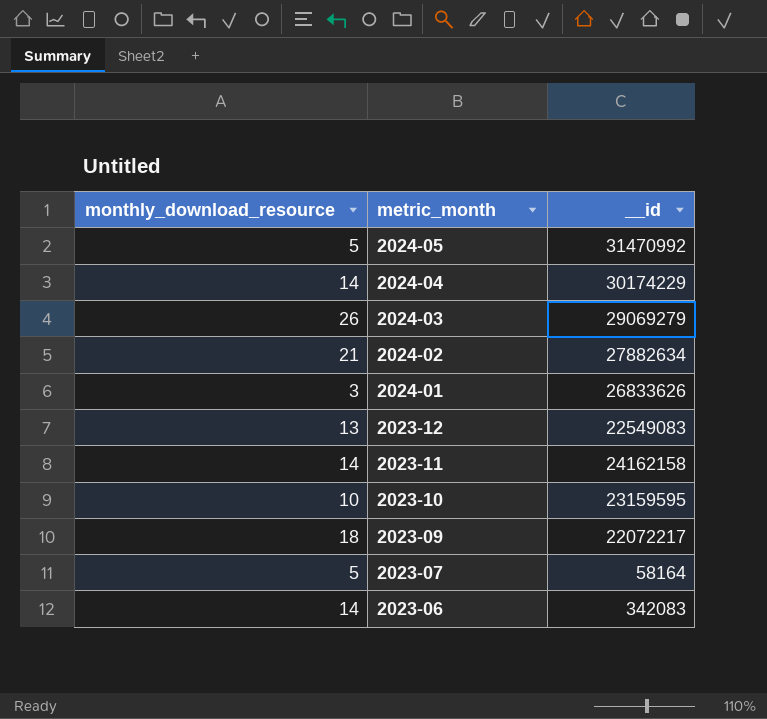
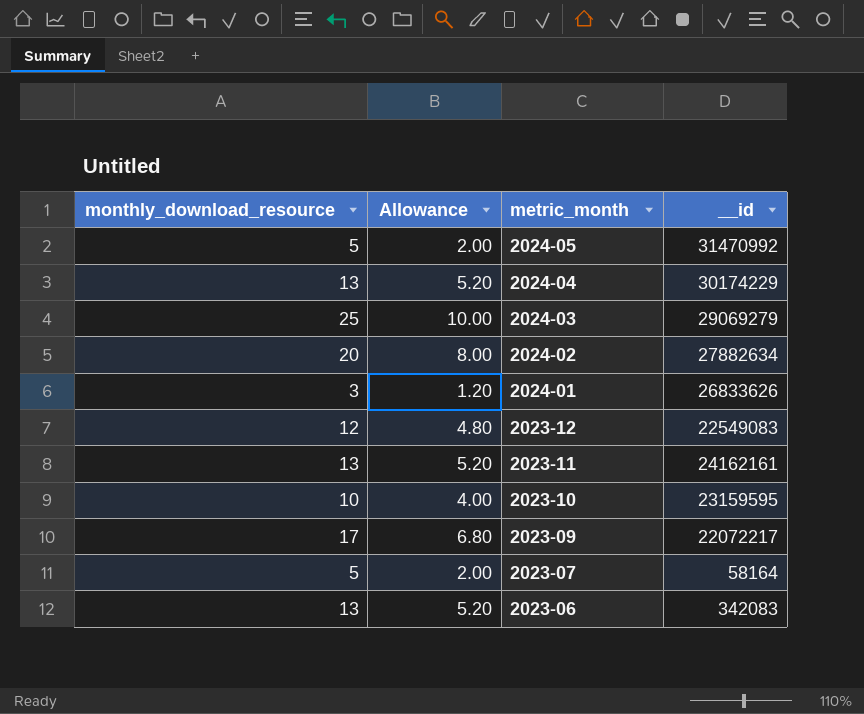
column Allowance | formula: none -> [monthly_download_resource] * 0.4
2024-04 | monthly_download_resource: 14 -> 13
2024-03 | monthly_download_resource: 26 -> 25
2024-02 | monthly_download_resource: 21 -> 20
2023-12 | monthly_download_resource: 13 -> 12
2023-11 | monthly_download_resource: 14 -> 13
2023-11 | __id: 24162158 -> 24162161
2023-09 | monthly_download_resource: 18 -> 17
2023-06 | monthly_download_resource: 14 -> 13

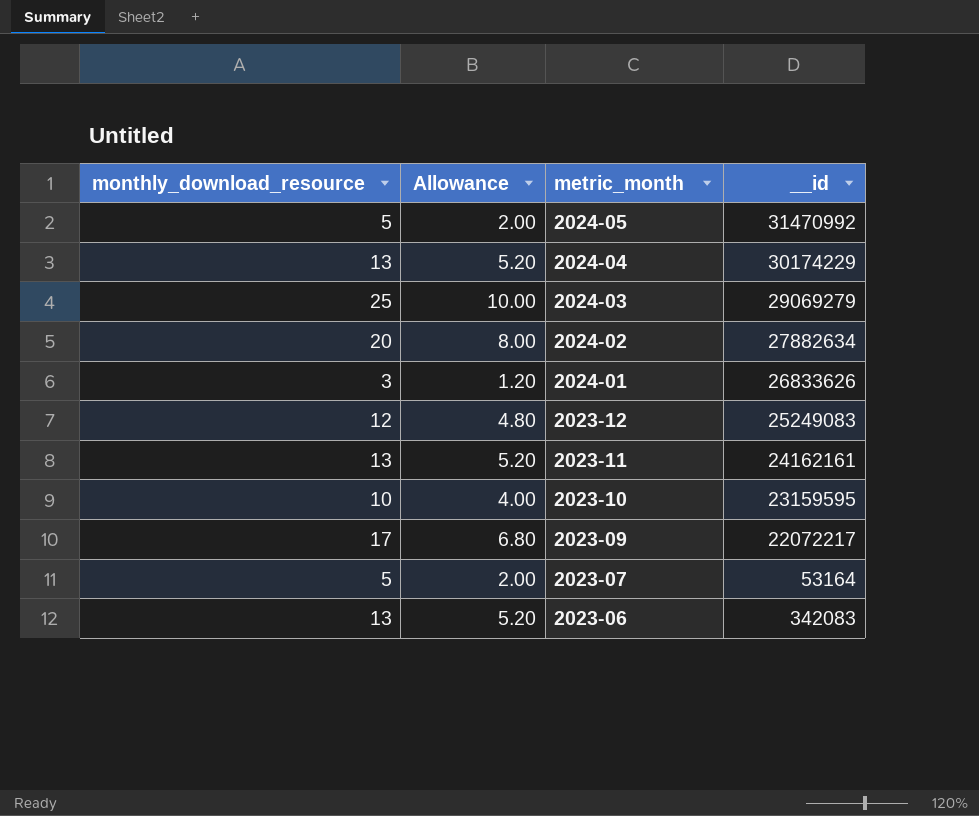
2023-12 | __id: 22549083 -> 25249083
2023-07 | __id: 58164 -> 53164

